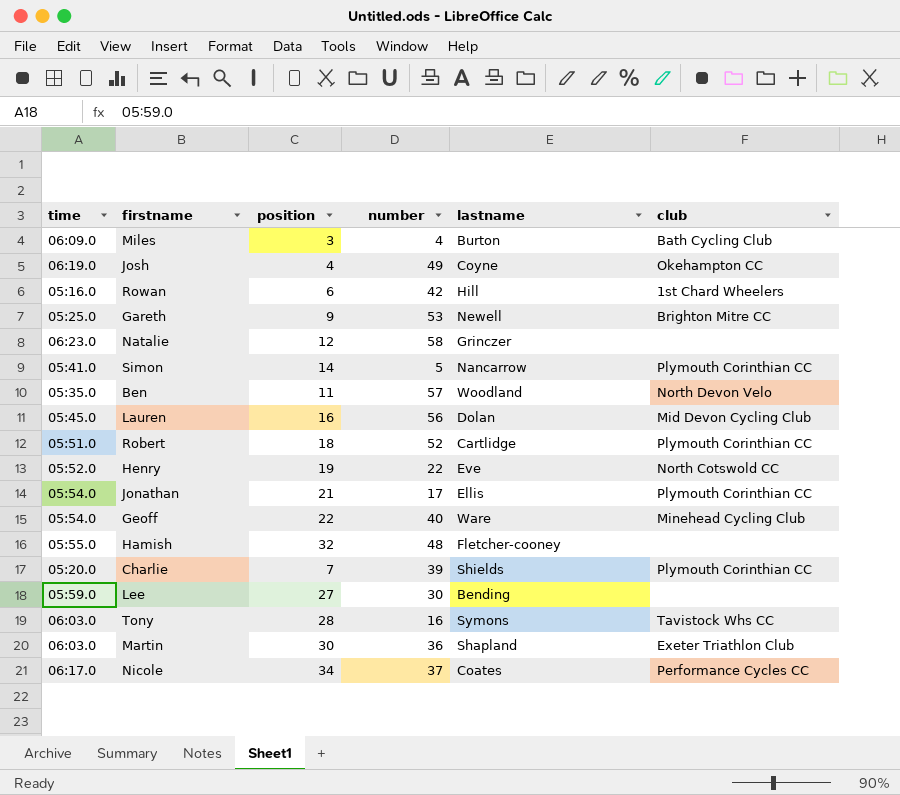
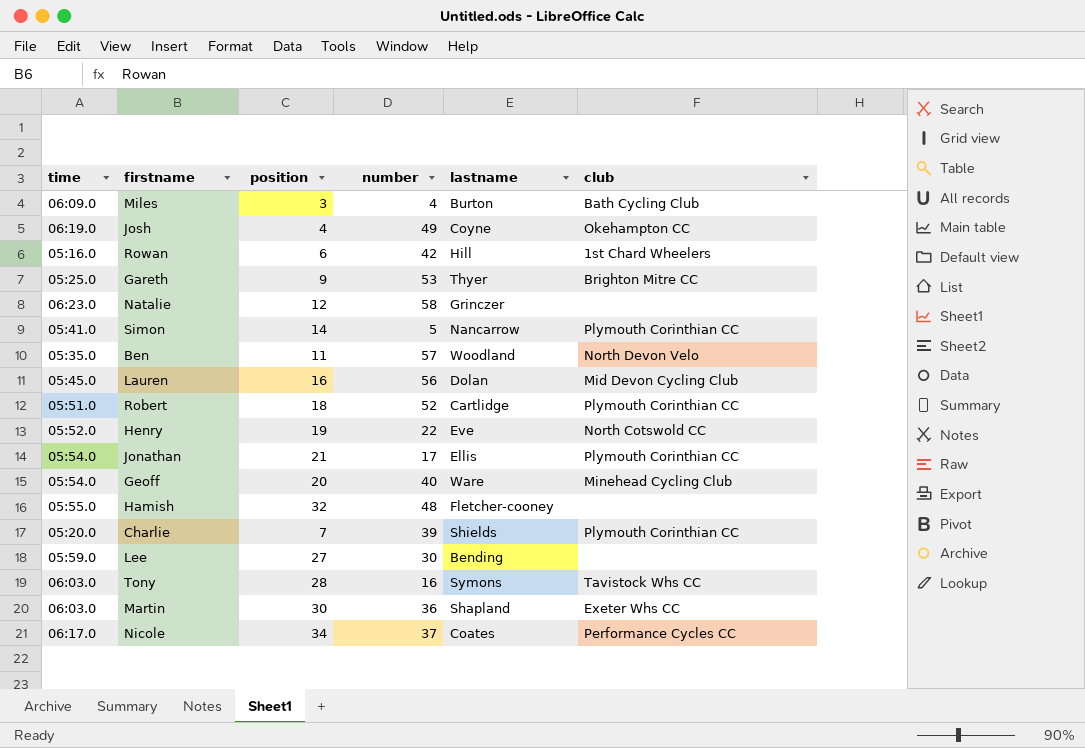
Gareth | lastname: Newell -> Thyer
Geoff | position: 22 -> 20
Martin | club: Exeter Triathlon Club -> Exeter Whs CC

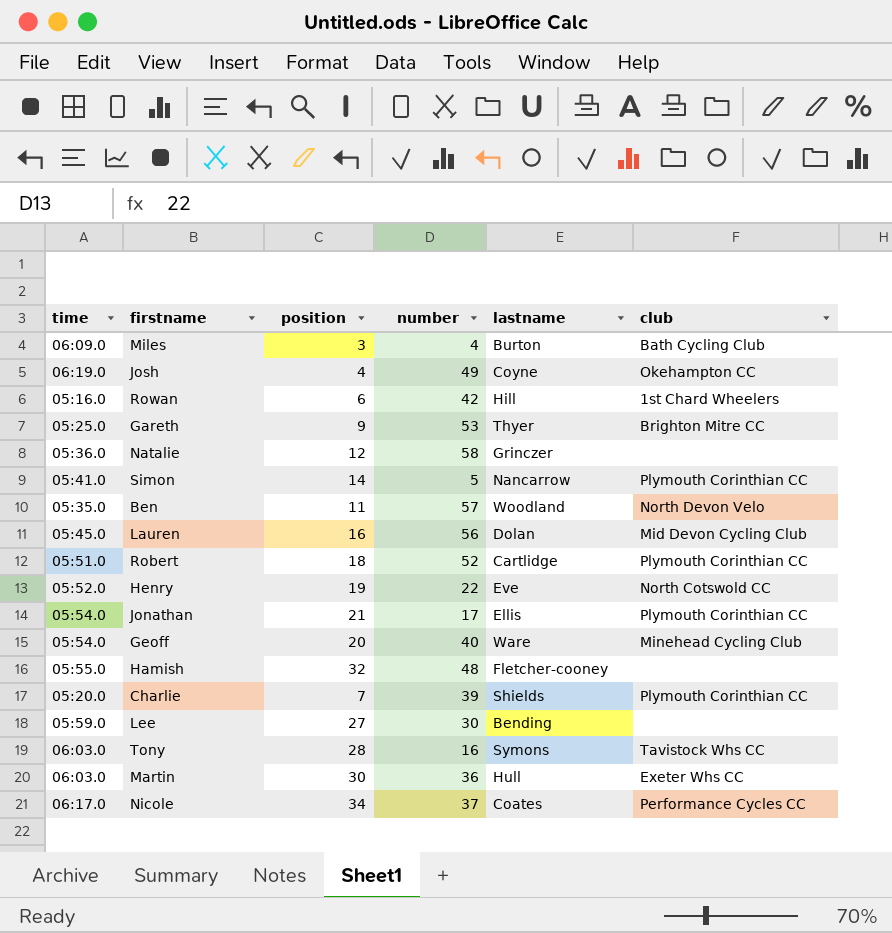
Natalie | time: 06:23.0 -> 05:36.0
Martin | lastname: Shapland -> Hull

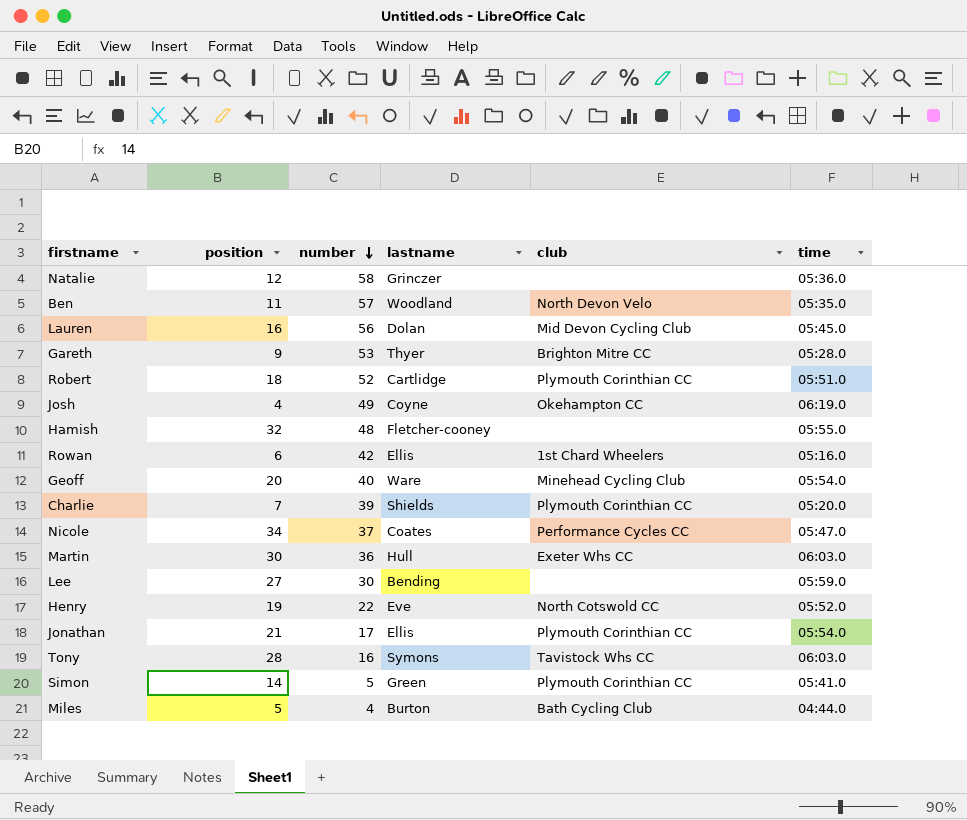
row order: none -> number descending
column time | position: 1 -> 6
Gareth | time: 05:25.0 -> 05:28.0
Rowan | lastname: Hill -> Ellis
Nicole | time: 06:17.0 -> 05:47.0
Simon | lastname: Nancarrow -> Green
Miles | position: 3 -> 5
Miles | time: 06:09.0 -> 04:44.0

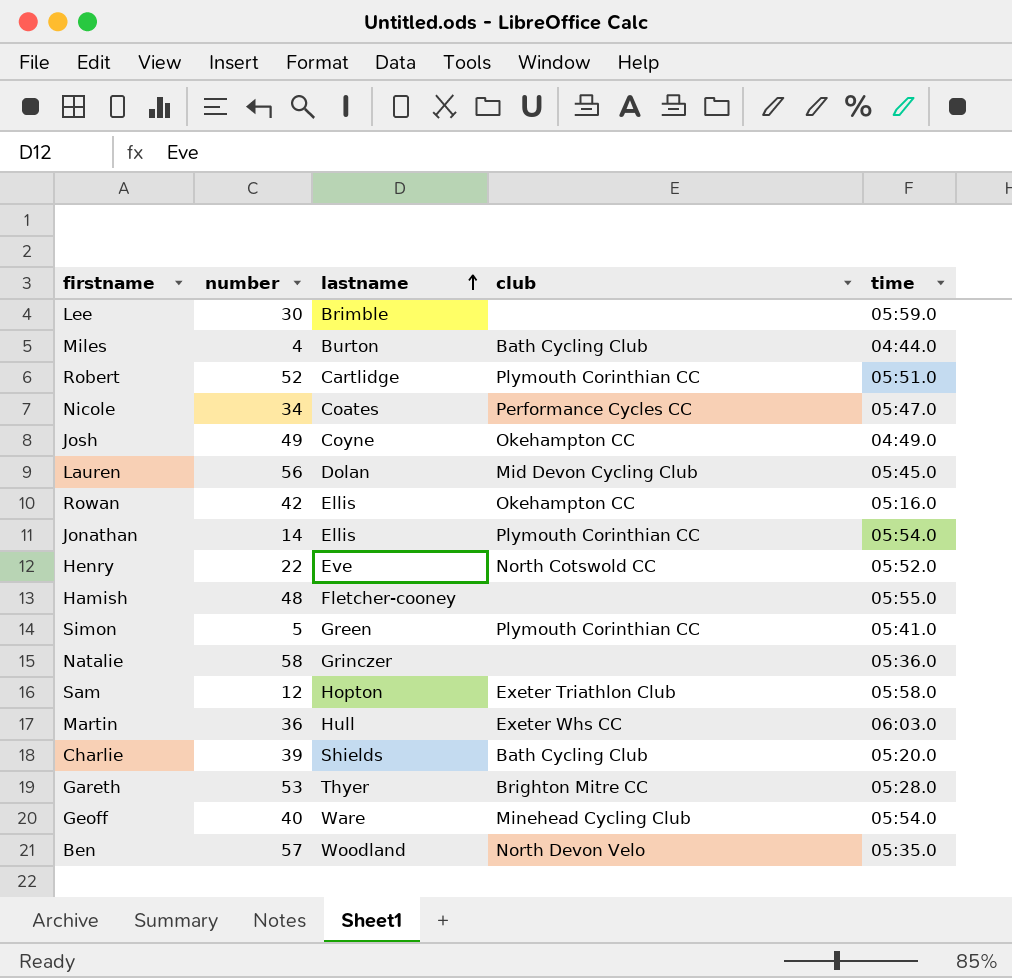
row order: number descending -> lastname ascending
column position | position: 2 -> none
row Tony: 28 | 16 | Symons | Tavistock Whs CC | 06:03.0 -> none
Lee | lastname: Bending -> Brimble
Nicole | number: 37 -> 34
Josh | time: 06:19.0 -> 04:49.0
Rowan | club: 1st Chard Wheelers -> Okehampton CC
Jonathan | number: 17 -> 14
row Sam: none -> 12 | Hopton | Exeter Triathlon Club | 05:58.0
Charlie | club: Plymouth Corinthian CC -> Bath Cycling Club

